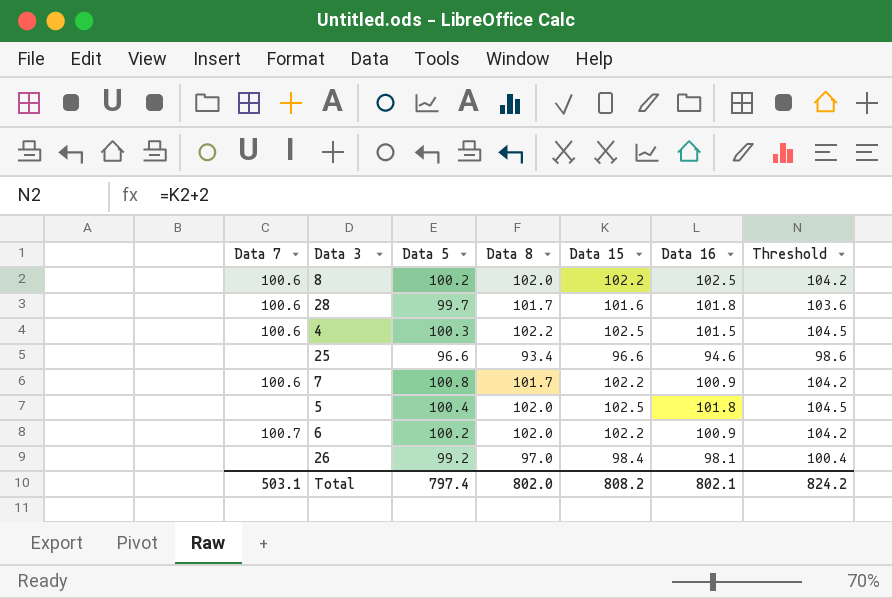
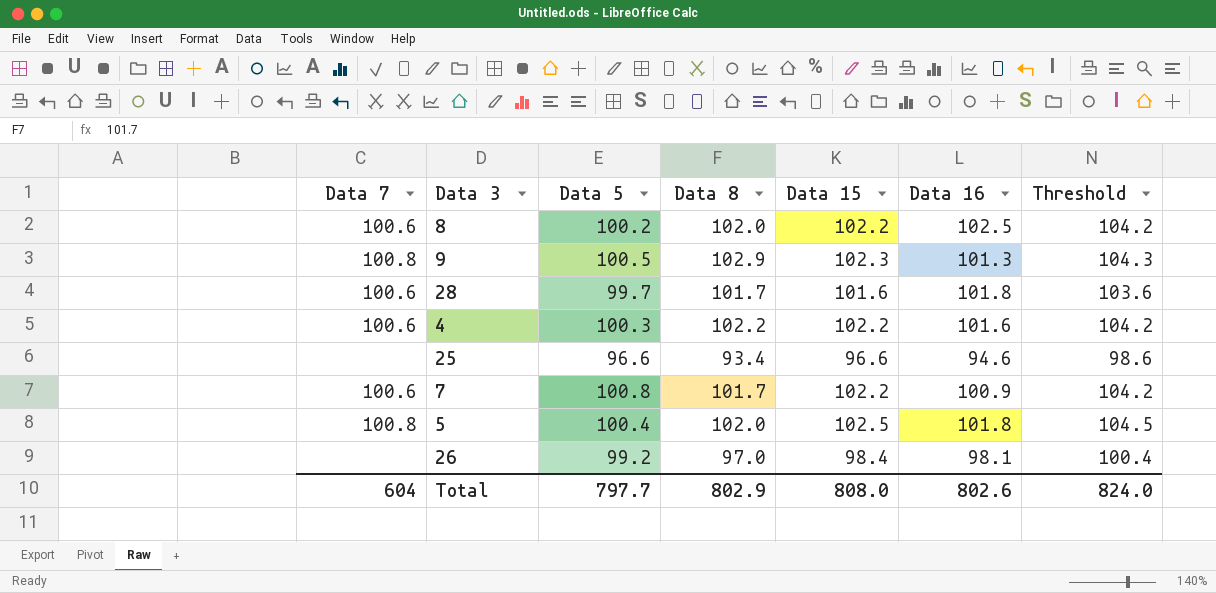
row 6: 100.7 | 100.2 | 102.0 | 102.2 | 100.9 | 104.2 -> none
row 9: none -> 100.8 | 100.5 | 102.9 | 102.3 | 101.3 | 104.3
4 | Data 15: 102.5 -> 102.2
4 | Data 16: 101.5 -> 101.6
4 | Threshold: 104.5 -> 104.2
5 | Data 7: none -> 100.8
Total | Data 7: 503.1 -> 604
Total | Data 5: 797.4 -> 797.7
Total | Data 8: 802.0 -> 802.9
Total | Data 15: 808.2 -> 808.0
Total | Data 16: 802.1 -> 802.6
Total | Threshold: 824.2 -> 824.0

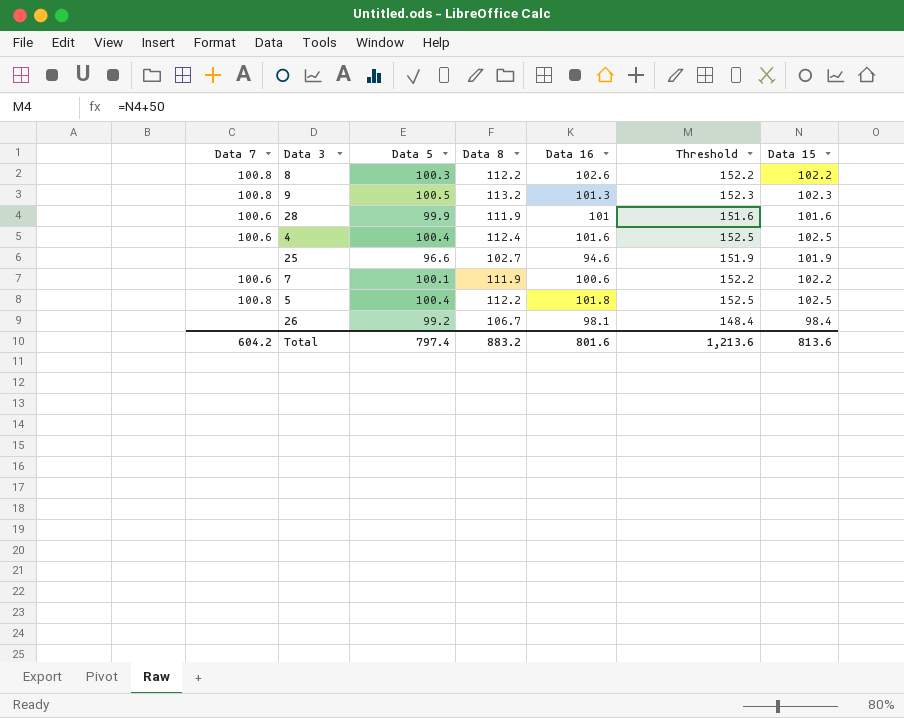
column Threshold | formula: [Data 15] + 2 -> [Data 15] + 50
column Data 15 | position: 5 -> 7
8 | Data 7: 100.6 -> 100.8
8 | Data 5: 100.2 -> 100.3
8 | Data 8: 102.0 -> 112.2
8 | Data 16: 102.5 -> 102.6
9 | Data 8: 102.9 -> 113.2
28 | Data 5: 99.7 -> 99.9
28 | Data 8: 101.7 -> 111.9
28 | Data 16: 101.8 -> 101
4 | Data 5: 100.3 -> 100.4
4 | Data 8: 102.2 -> 112.4
4 | Data 15: 102.2 -> 102.5
25 | Data 8: 93.4 -> 102.7
25 | Data 15: 96.6 -> 101.9
7 | Data 5: 100.8 -> 100.1
7 | Data 8: 101.7 -> 111.9
7 | Data 16: 100.9 -> 100.6
5 | Data 8: 102.0 -> 112.2
26 | Data 8: 97.0 -> 106.7
Total | Data 7: 604 -> 604.2
Total | Data 5: 797.7 -> 797.4
Total | Data 8: 802.9 -> 883.2
Total | Data 16: 802.6 -> 801.6
Total | Threshold: 824.0 -> 1,213.6
Total | Data 15: 808.0 -> 813.6

